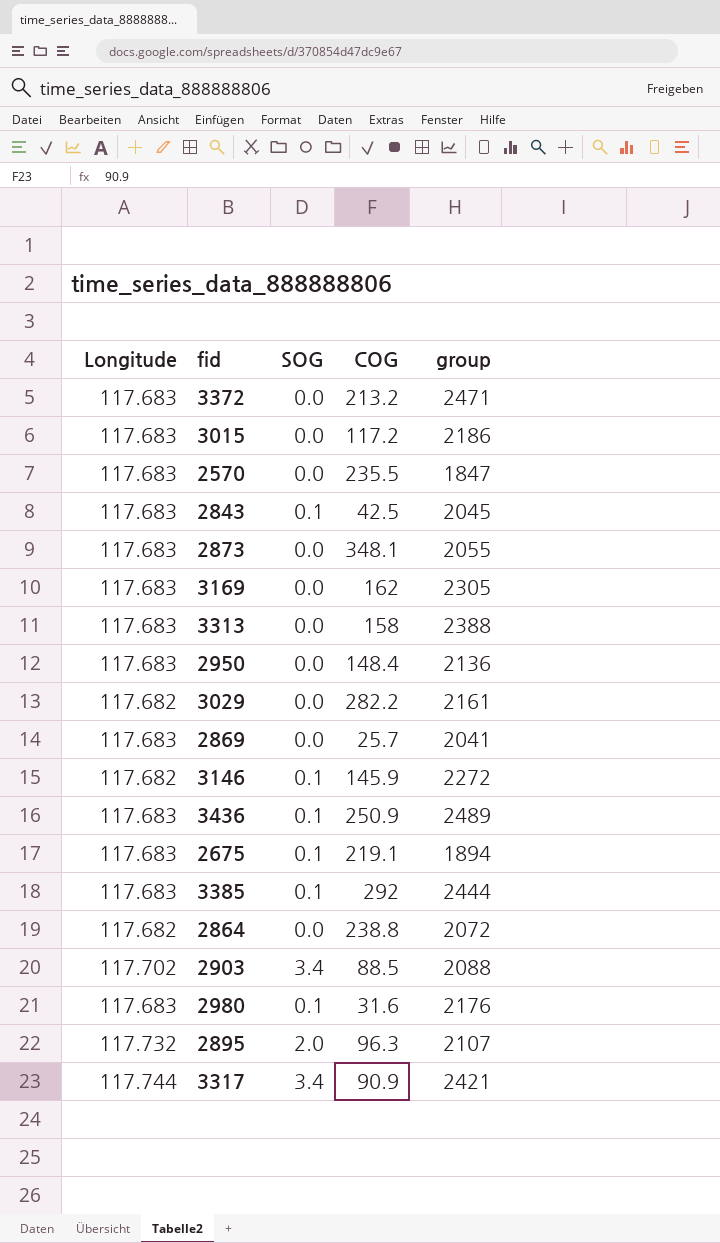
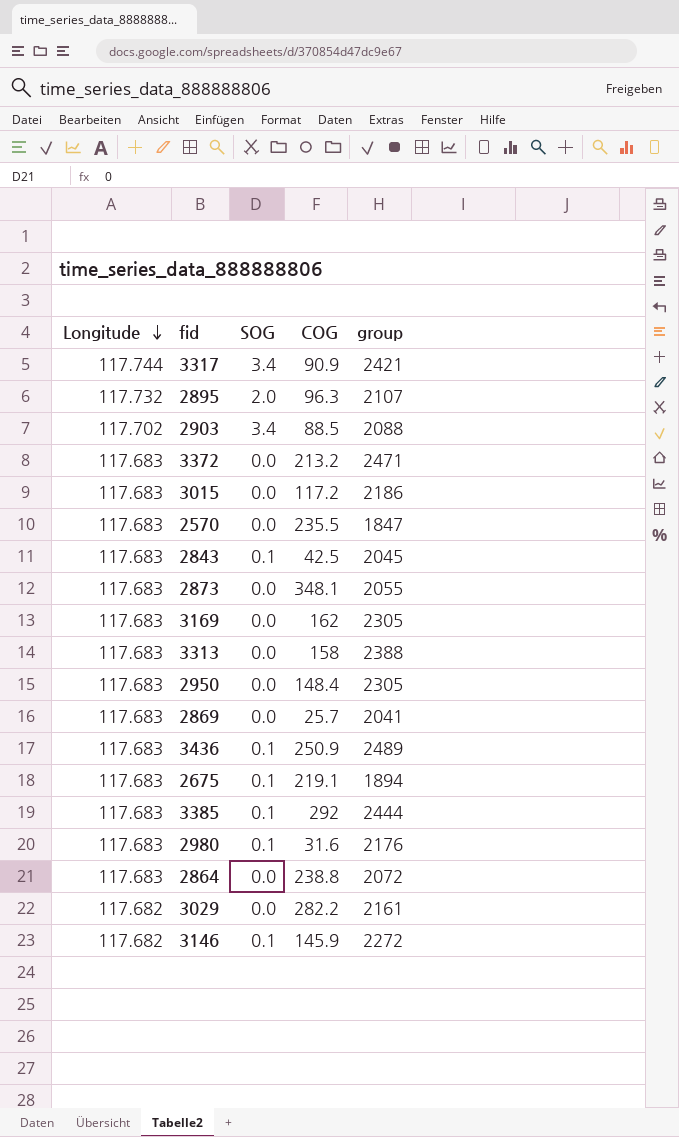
row order: none -> Longitude descending
2950 | group: 2136 -> 2305
2864 | Longitude: 117.682 -> 117.683

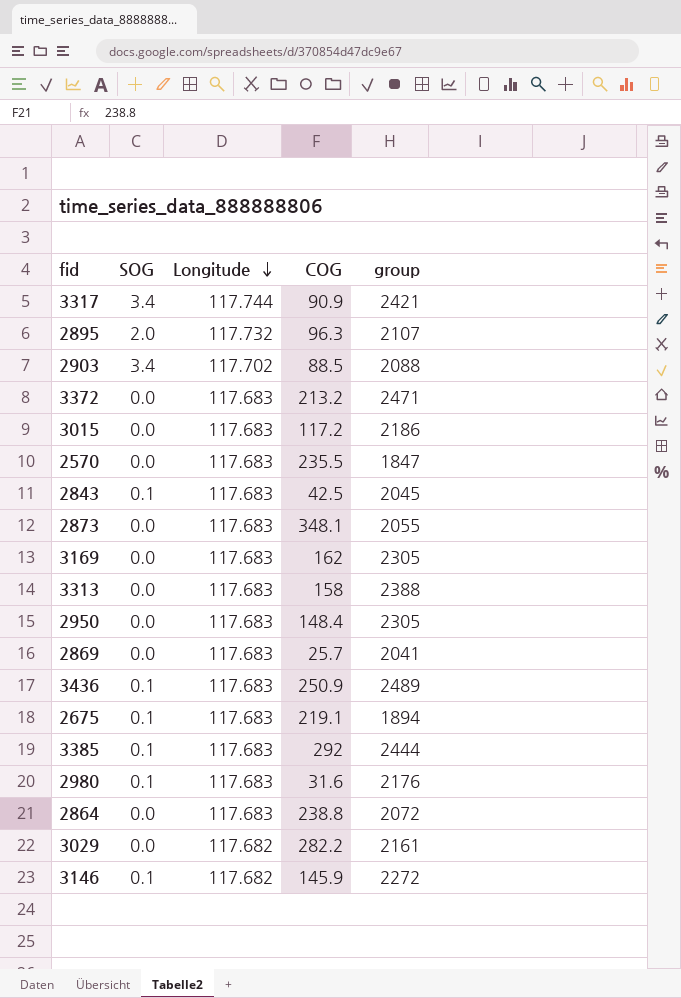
column Longitude | position: 1 -> 3

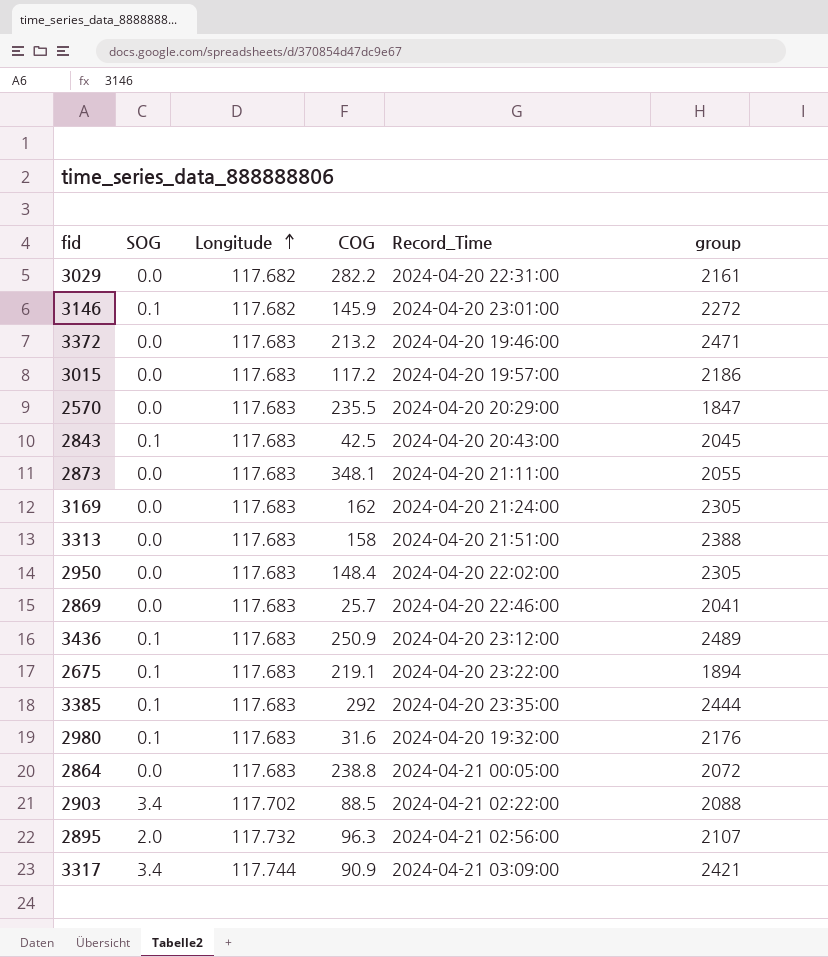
row order: Longitude descending -> Longitude ascending
column Record_Time | position: none -> 5

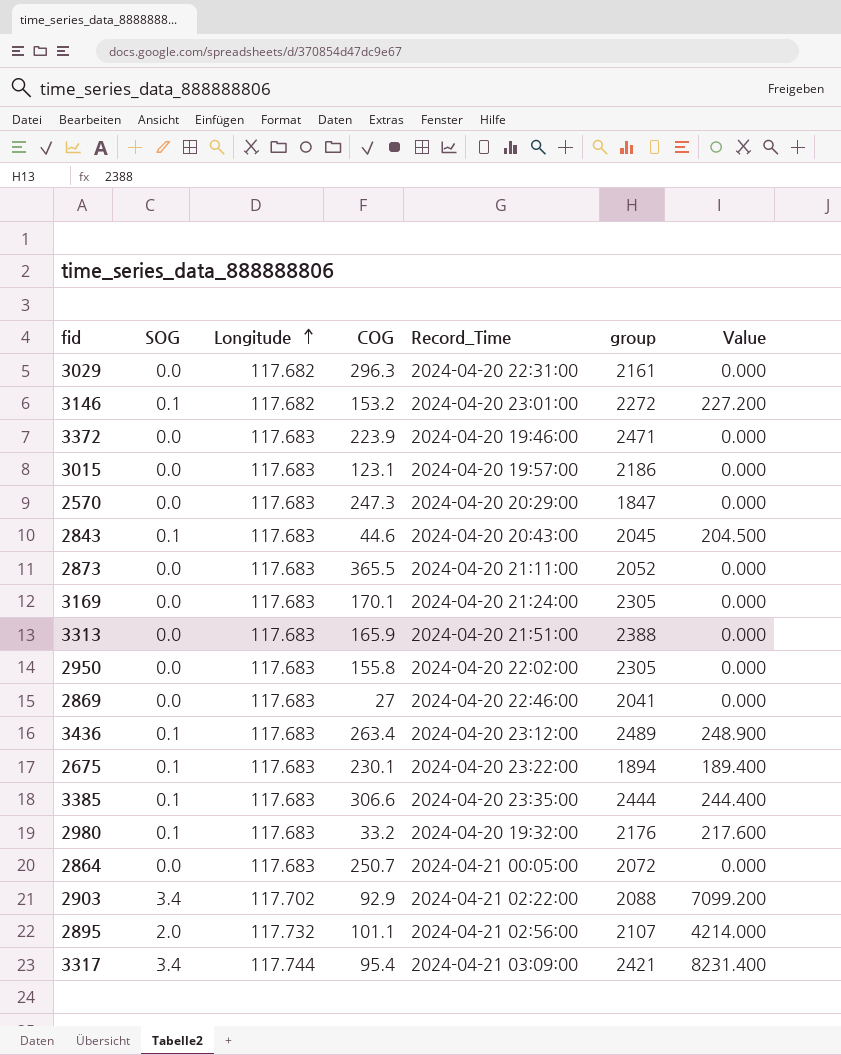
column Value | formula: none -> [SOG] * [group]
3029 | COG: 282.2 -> 296.3
3146 | COG: 145.9 -> 153.2
3372 | COG: 213.2 -> 223.9
3015 | COG: 117.2 -> 123.1
2570 | COG: 235.5 -> 247.3
2843 | COG: 42.5 -> 44.6
2873 | COG: 348.1 -> 365.5
2873 | group: 2055 -> 2052
3169 | COG: 162 -> 170.1
3313 | COG: 158 -> 165.9
2950 | COG: 148.4 -> 155.8
2869 | COG: 25.7 -> 27
3436 | COG: 250.9 -> 263.4
2675 | COG: 219.1 -> 230.1
3385 | COG: 292 -> 306.6
2980 | COG: 31.6 -> 33.2
2864 | COG: 238.8 -> 250.7
2903 | COG: 88.5 -> 92.9
2895 | COG: 96.3 -> 101.1
3317 | COG: 90.9 -> 95.4

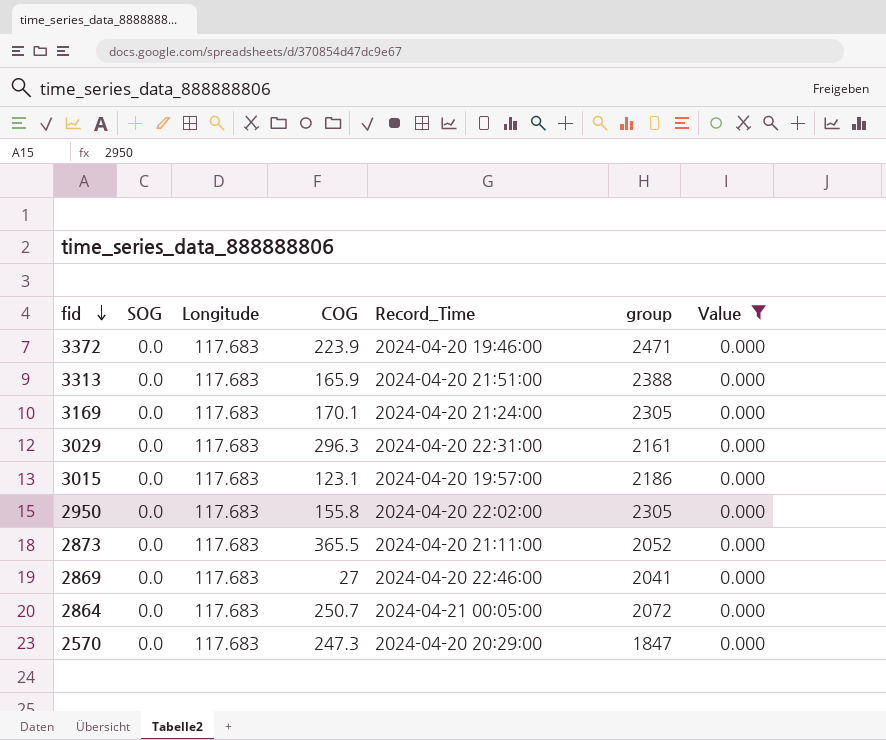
filter: none -> Value = 0.000
row order: Longitude ascending -> fid descending
3029 | Longitude: 117.682 -> 117.683

